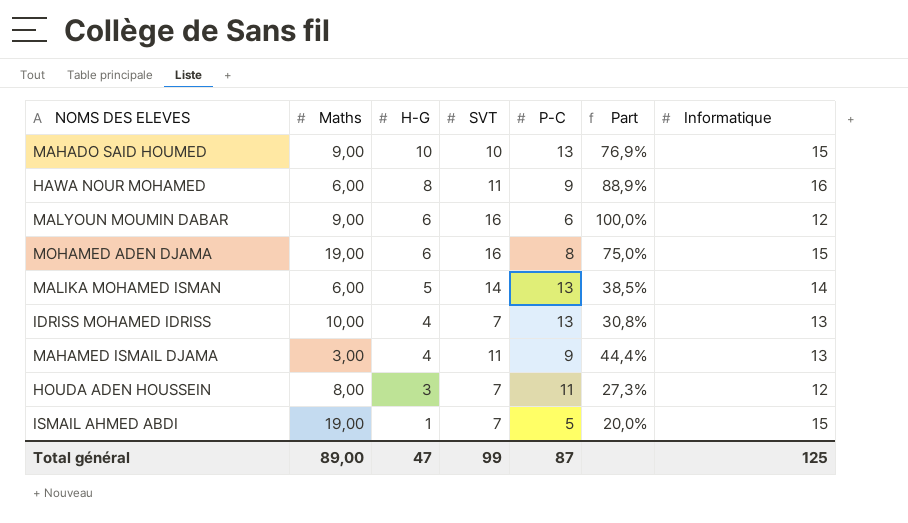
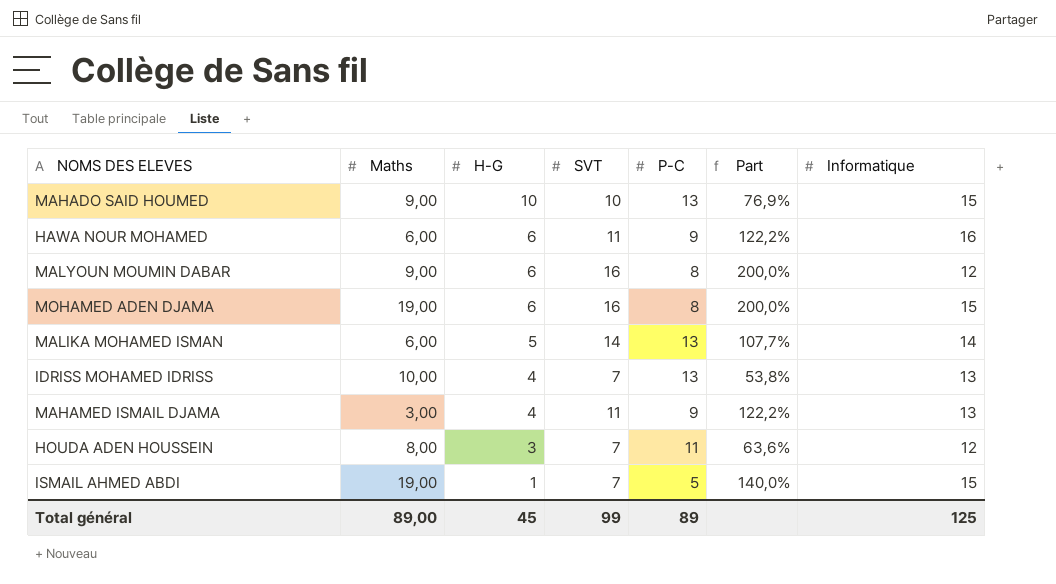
column Part | formula: [H-G] / [P-C] -> [SVT] / [P-C]
HAWA NOUR MOHAMED | H-G: 8 -> 6
MALYOUN MOUMIN DABAR | P-C: 6 -> 8
Total général | H-G: 47 -> 45
Total général | P-C: 87 -> 89

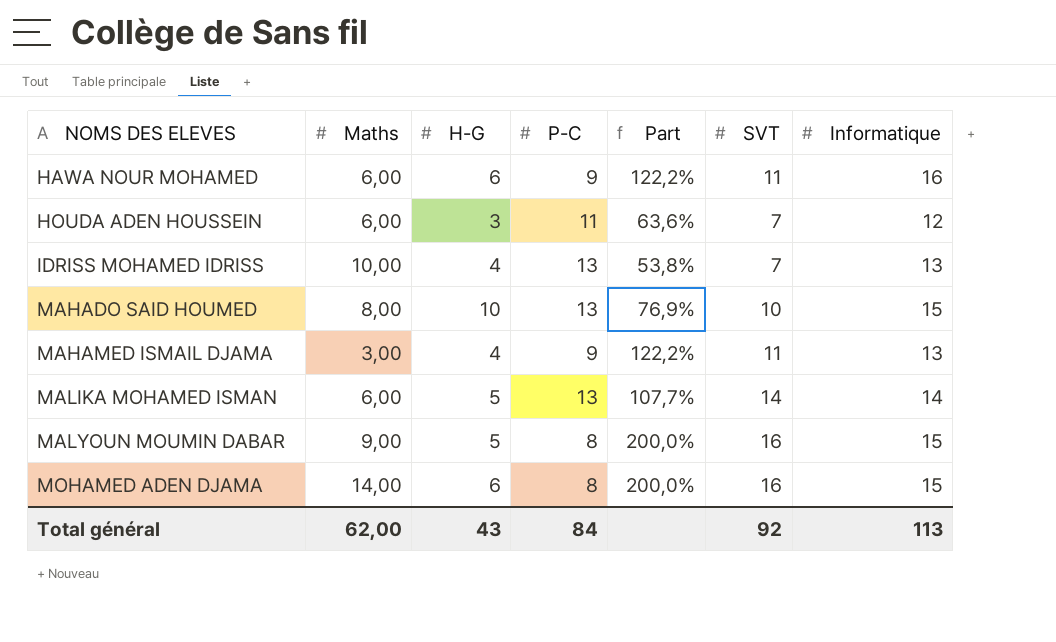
row order: H-G descending -> NOMS DES ELEVES ascending
column SVT | position: 4 -> 6
row ISMAIL AHMED ABDI: 19,00 | 1 | 7 | 5 | 140,0% | 15 -> none
HOUDA ADEN HOUSSEIN | Maths: 8,00 -> 6,00
MAHADO SAID HOUMED | Maths: 9,00 -> 8,00
MALYOUN MOUMIN DABAR | H-G: 6 -> 5
MALYOUN MOUMIN DABAR | Informatique: 12 -> 15
MOHAMED ADEN DJAMA | Maths: 19,00 -> 14,00
Total général | Maths: 89,00 -> 62,00
Total général | H-G: 45 -> 43
Total général | P-C: 89 -> 84
Total général | SVT: 99 -> 92
Total général | Informatique: 125 -> 113

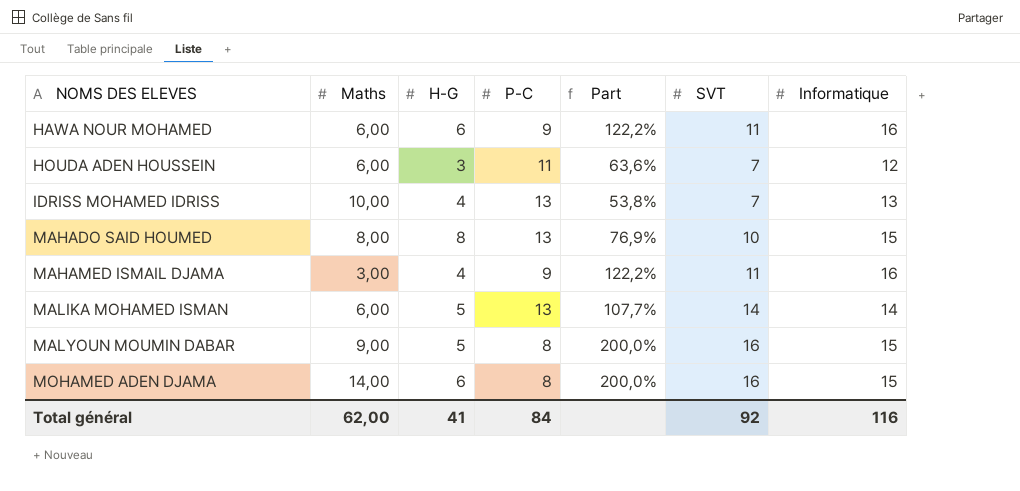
MAHADO SAID HOUMED | H-G: 10 -> 8
MAHAMED ISMAIL DJAMA | Informatique: 13 -> 16
Total général | H-G: 43 -> 41
Total général | Informatique: 113 -> 116

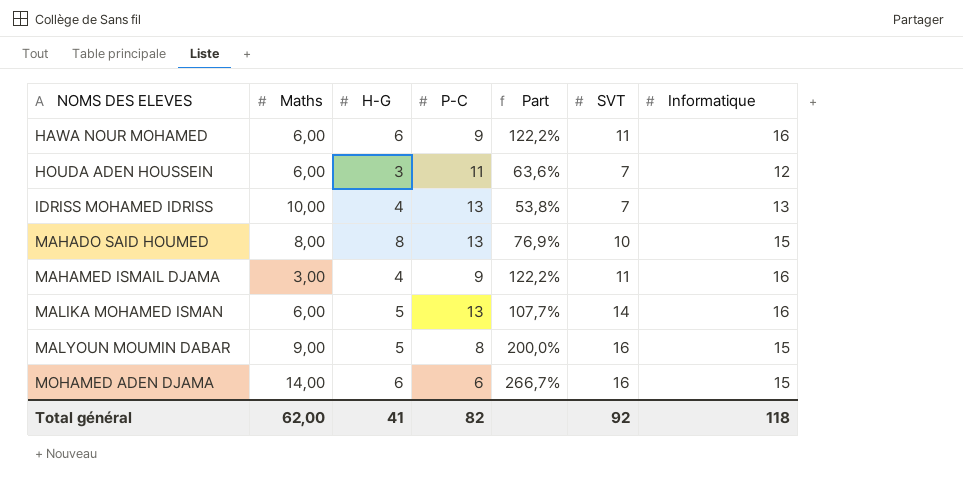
MALIKA MOHAMED ISMAN | Informatique: 14 -> 16
MOHAMED ADEN DJAMA | P-C: 8 -> 6
MOHAMED ADEN DJAMA | Part: 200,0% -> 266,7%
Total général | P-C: 84 -> 82
Total général | Informatique: 116 -> 118

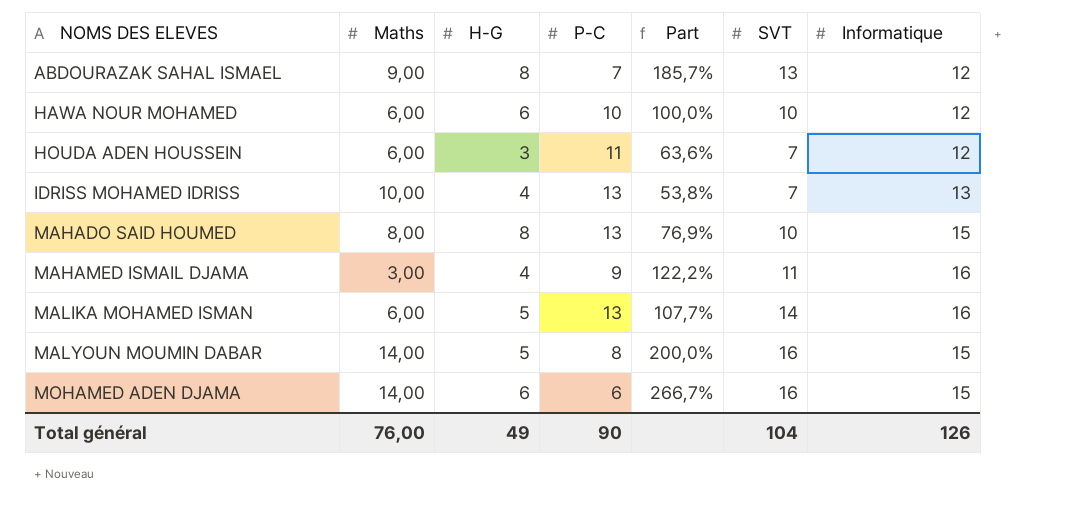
row ABDOURAZAK SAHAL ISMAEL: none -> 9,00 | 8 | 7 | 185,7% | 13 | 12
HAWA NOUR MOHAMED | P-C: 9 -> 10
HAWA NOUR MOHAMED | Part: 122,2% -> 100,0%
HAWA NOUR MOHAMED | SVT: 11 -> 10
HAWA NOUR MOHAMED | Informatique: 16 -> 12
MALYOUN MOUMIN DABAR | Maths: 9,00 -> 14,00
Total général | Maths: 62,00 -> 76,00
Total général | H-G: 41 -> 49
Total général | P-C: 82 -> 90
Total général | SVT: 92 -> 104
Total général | Informatique: 118 -> 126

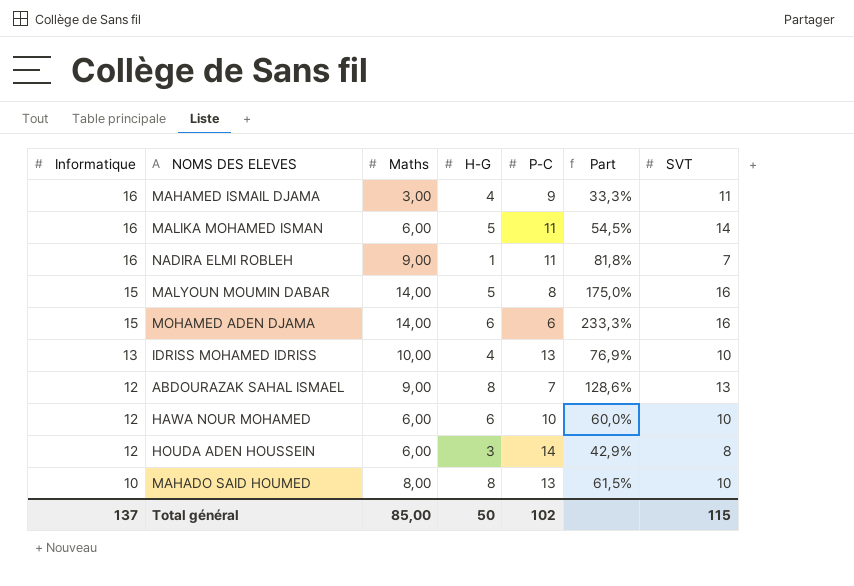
row order: NOMS DES ELEVES ascending -> Informatique descending
column Informatique | position: 7 -> 1
column Part | formula: [SVT] / [P-C] -> [Maths] / [P-C]
MALIKA MOHAMED ISMAN | P-C: 13 -> 11
row NADIRA ELMI ROBLEH: none -> 16 | 9,00 | 1 | 11 | 81,8% | 7
IDRISS MOHAMED IDRISS | SVT: 7 -> 10
HOUDA ADEN HOUSSEIN | P-C: 11 -> 14
HOUDA ADEN HOUSSEIN | SVT: 7 -> 8
MAHADO SAID HOUMED | Informatique: 15 -> 10
Total général | Informatique: 126 -> 137
Total général | Maths: 76,00 -> 85,00
Total général | H-G: 49 -> 50
Total général | P-C: 90 -> 102
Total général | SVT: 104 -> 115

